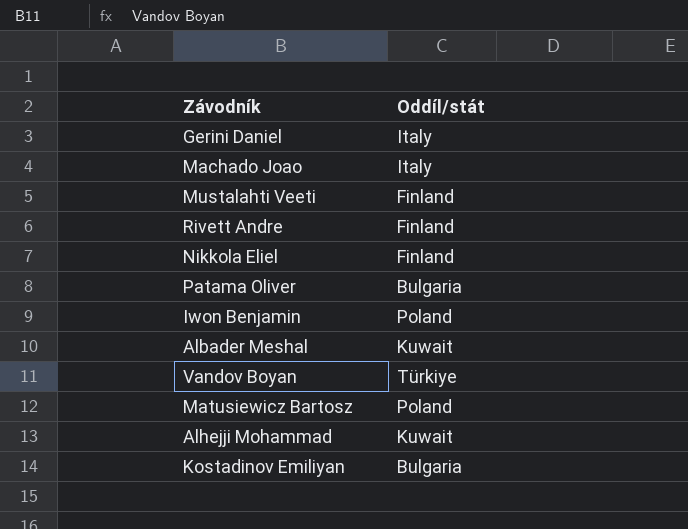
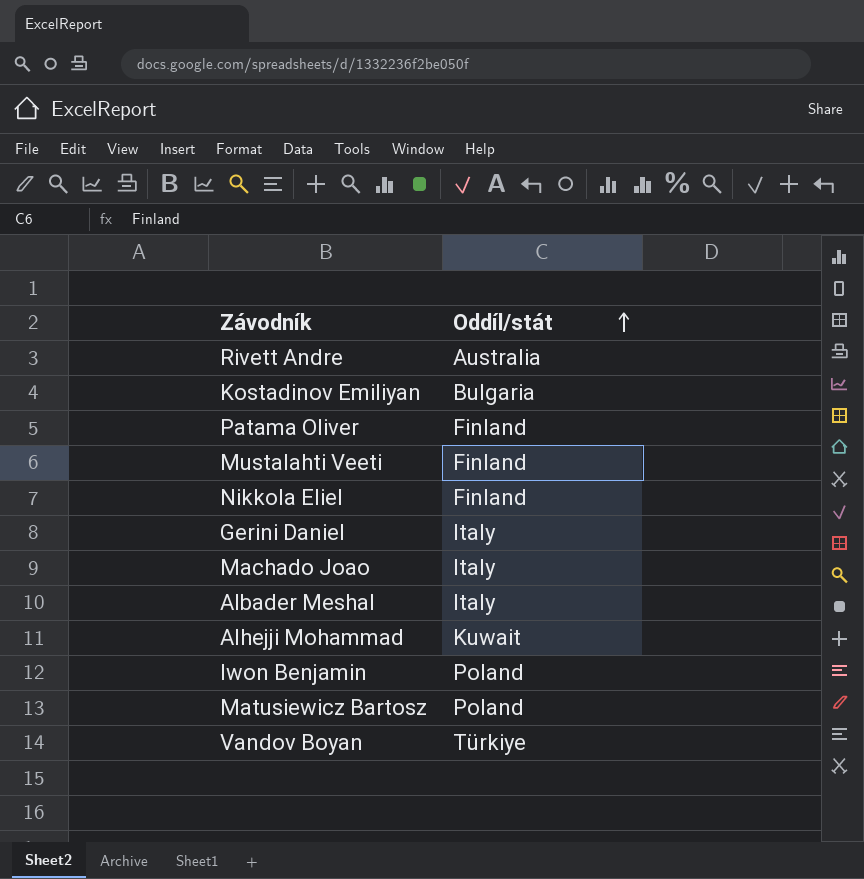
row order: none -> Oddíl/stát ascending
Rivett Andre | Oddíl/stát: Finland -> Australia
Patama Oliver | Oddíl/stát: Bulgaria -> Finland
Albader Meshal | Oddíl/stát: Kuwait -> Italy

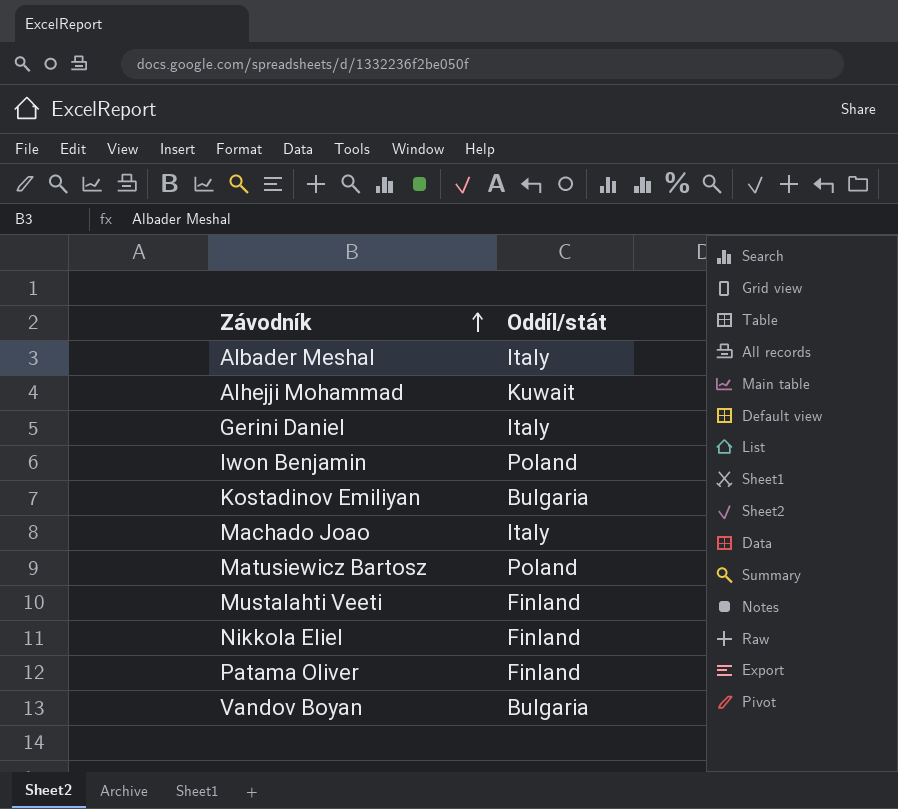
row order: Oddíl/stát ascending -> Závodník ascending
row Rivett Andre: Australia -> none
Vandov Boyan | Oddíl/stát: Türkiye -> Bulgaria

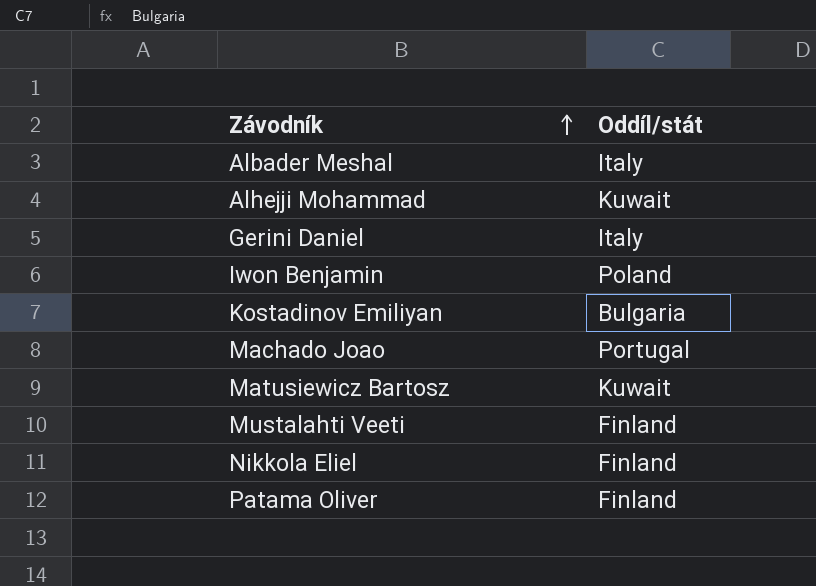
row Vandov Boyan: Bulgaria -> none
Machado Joao | Oddíl/stát: Italy -> Portugal
Matusiewicz Bartosz | Oddíl/stát: Poland -> Kuwait

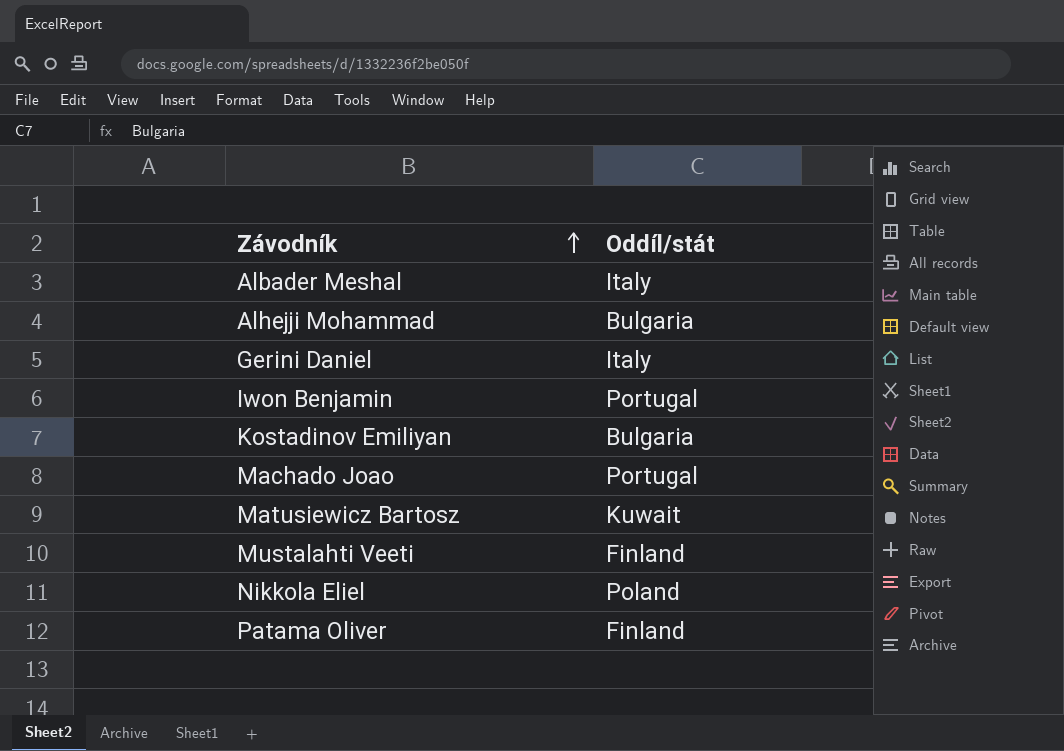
Alhejji Mohammad | Oddíl/stát: Kuwait -> Bulgaria
Iwon Benjamin | Oddíl/stát: Poland -> Portugal
Nikkola Eliel | Oddíl/stát: Finland -> Poland

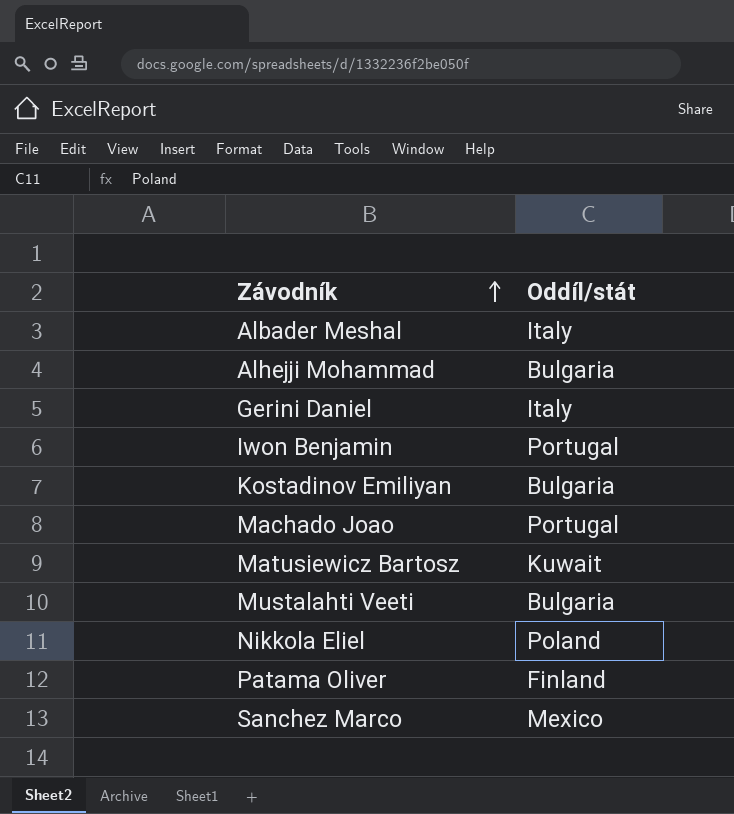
Mustalahti Veeti | Oddíl/stát: Finland -> Bulgaria
row Sanchez Marco: none -> Mexico

